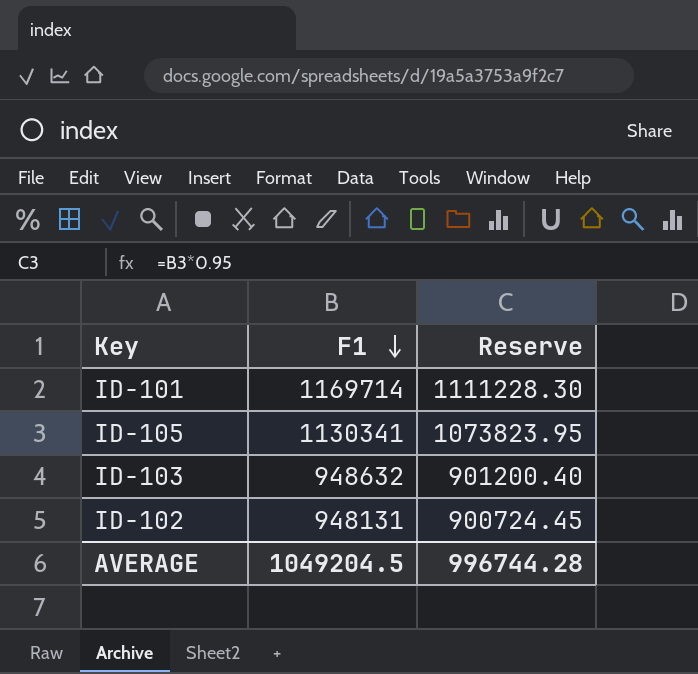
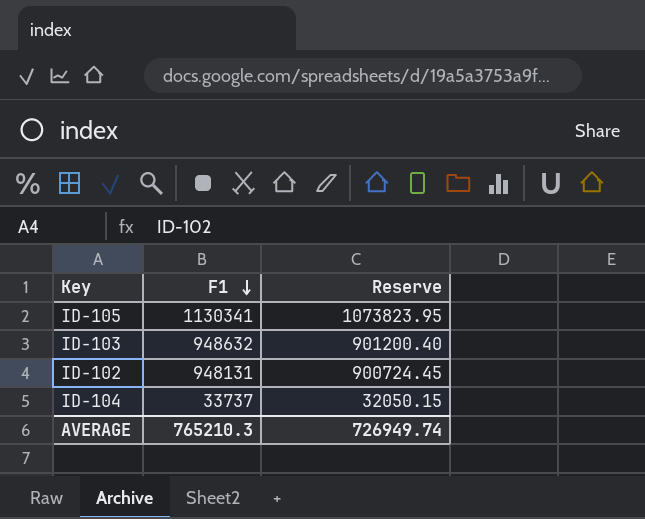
row ID-101: 1169714 | 1111228.30 -> none
row ID-104: none -> 33737 | 32050.15
AVERAGE | F1: 1049204.5 -> 765210.3
AVERAGE | Reserve: 996744.28 -> 726949.74

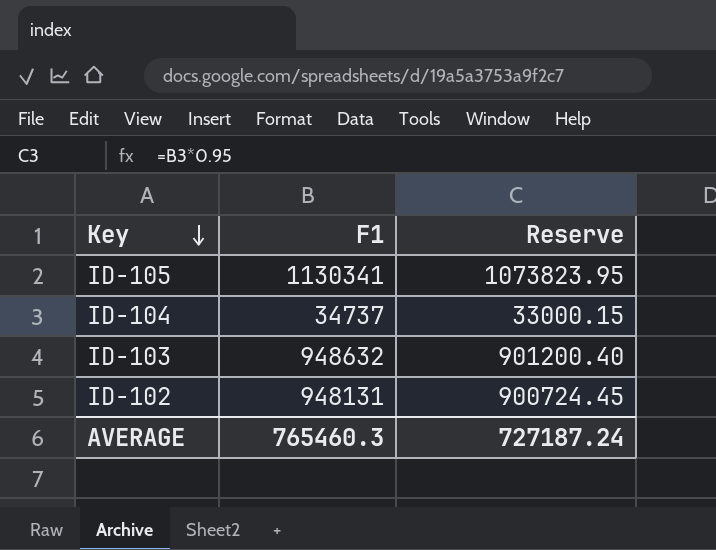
row order: F1 descending -> Key descending
ID-104 | F1: 33737 -> 34737
ID-104 | Reserve: 32050.15 -> 33000.15
AVERAGE | F1: 765210.3 -> 765460.3
AVERAGE | Reserve: 726949.74 -> 727187.24

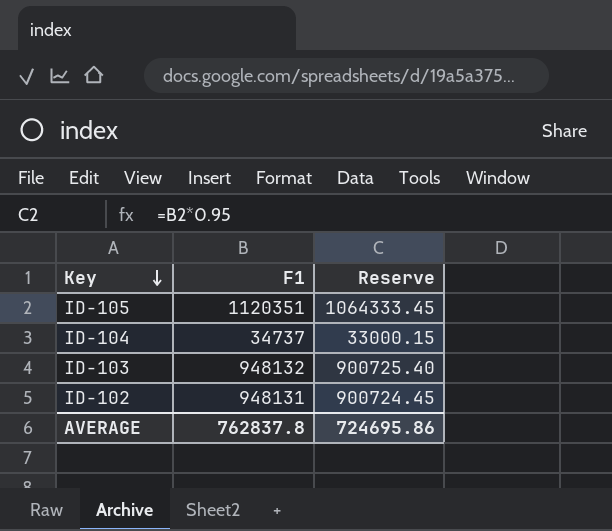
ID-105 | F1: 1130341 -> 1120351
ID-105 | Reserve: 1073823.95 -> 1064333.45
ID-103 | F1: 948632 -> 948132
ID-103 | Reserve: 901200.40 -> 900725.40
AVERAGE | F1: 765460.3 -> 762837.8
AVERAGE | Reserve: 727187.24 -> 724695.86

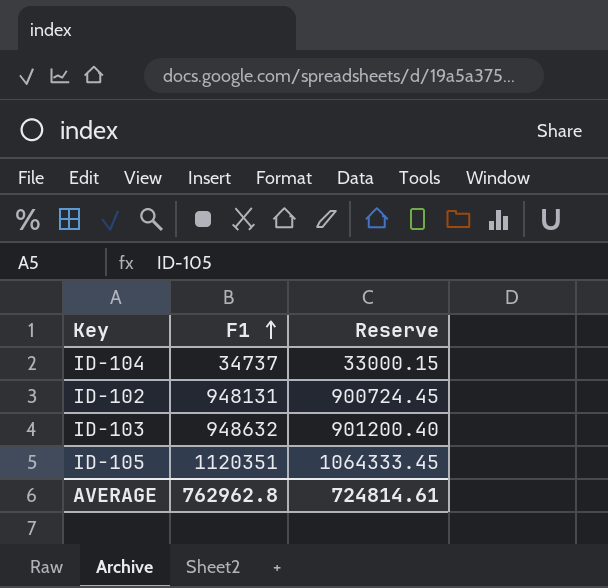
row order: Key descending -> F1 ascending
ID-103 | F1: 948132 -> 948632
ID-103 | Reserve: 900725.40 -> 901200.40
AVERAGE | F1: 762837.8 -> 762962.8
AVERAGE | Reserve: 724695.86 -> 724814.61

